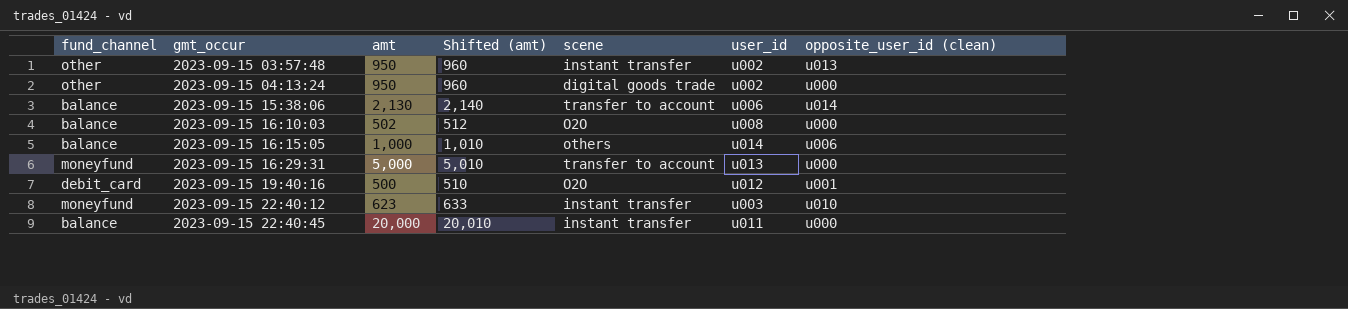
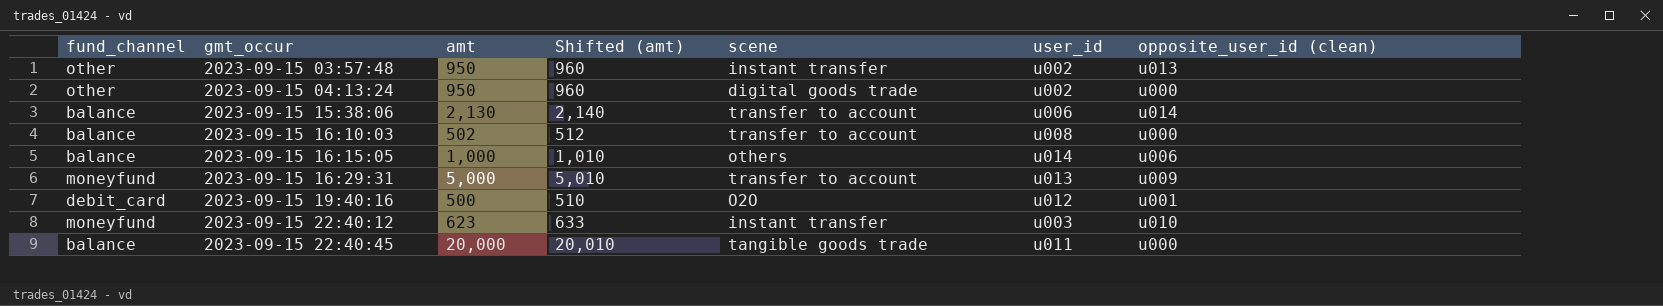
2023-09-15 16:10:03 | scene: O2O -> transfer to account
2023-09-15 16:29:31 | opposite_user_id (clean): u000 -> u009
2023-09-15 22:40:45 | scene: instant transfer -> tangible goods trade

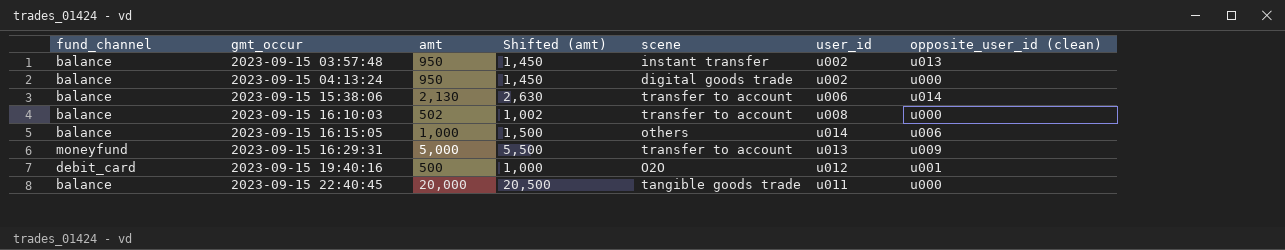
column Shifted (amt) | formula: [amt] + 10 -> [amt] + 500
row 2023-09-15 22:40:12: moneyfund | 623 | 633 | instant transfer | u003 | u010 -> none
2023-09-15 03:57:48 | fund_channel: other -> balance
2023-09-15 04:13:24 | fund_channel: other -> balance

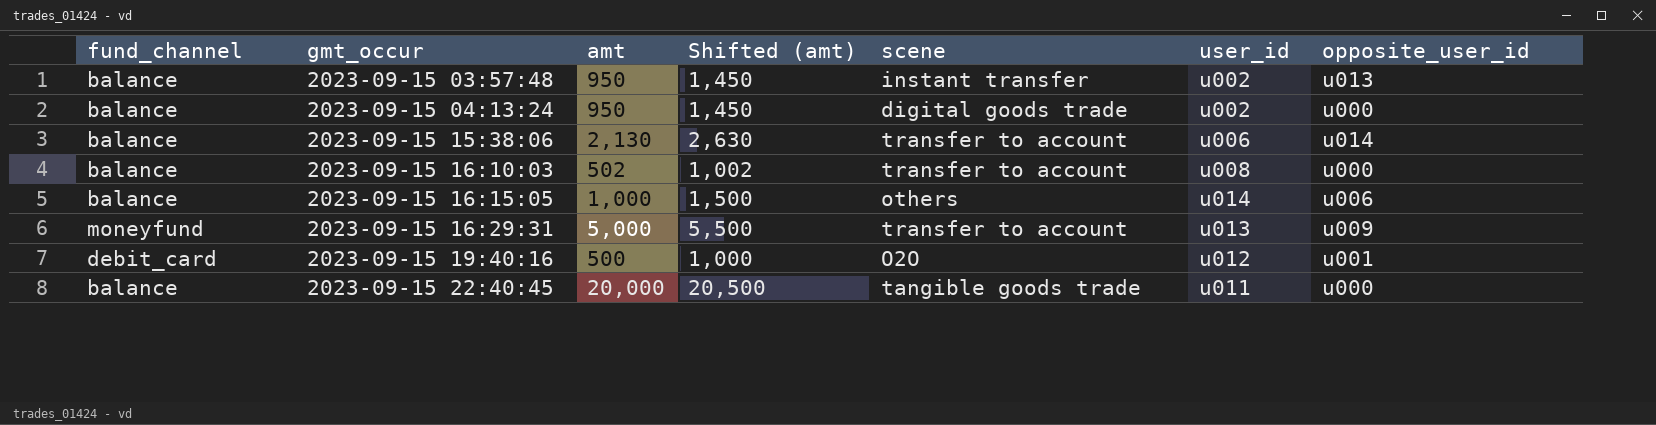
column name: opposite_user_id (clean) -> opposite_user_id

